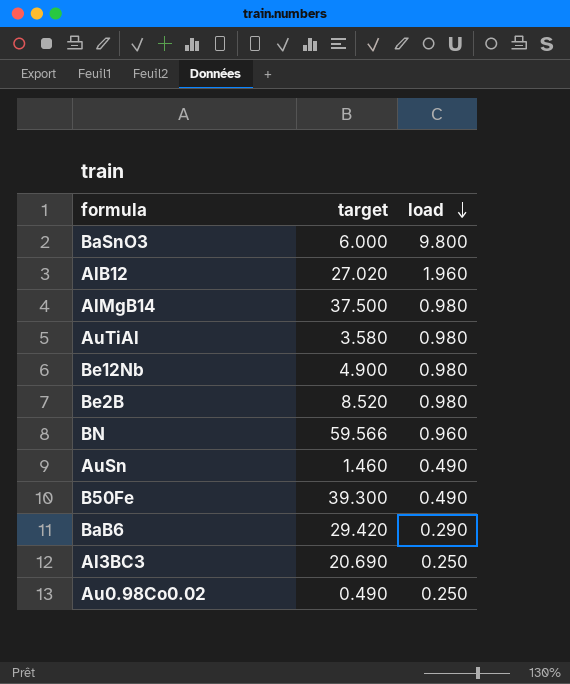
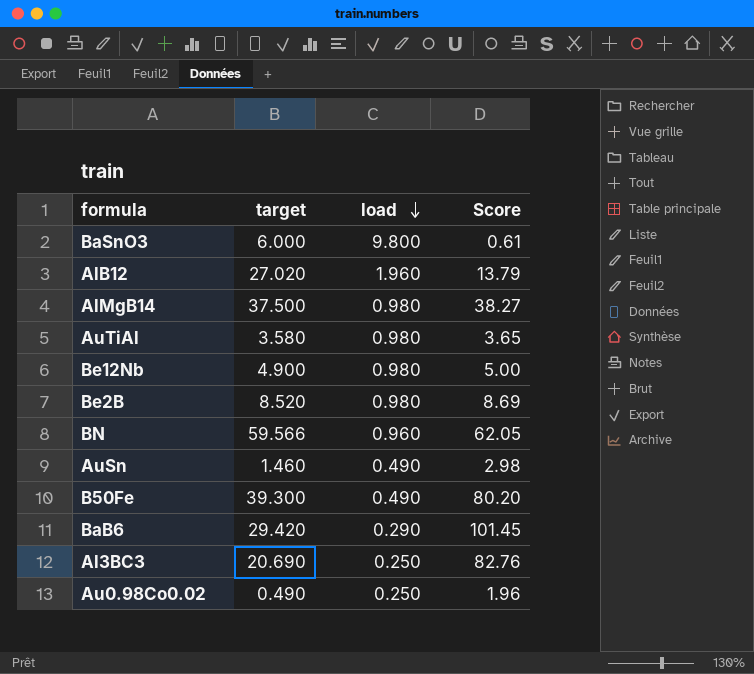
column Score | formula: none -> [target] / [load]

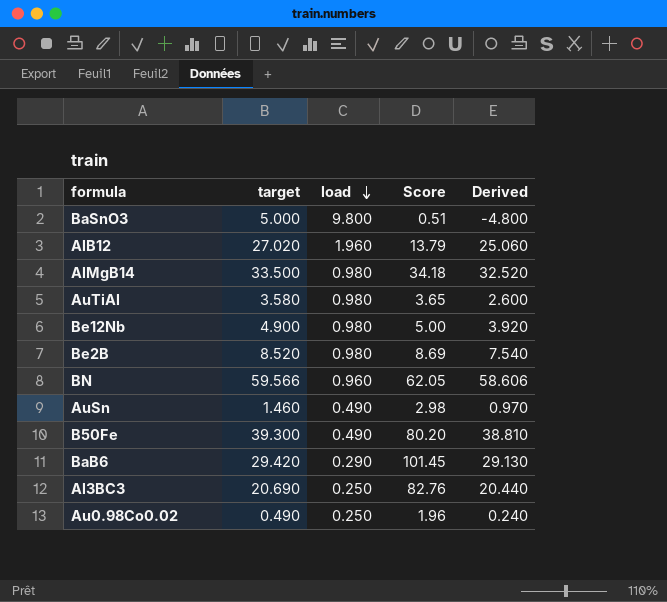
column Derived | formula: none -> [target] - [load]
BaSnO3 | target: 6.000 -> 5.000
BaSnO3 | Score: 0.61 -> 0.51
AlMgB14 | target: 37.500 -> 33.500
AlMgB14 | Score: 38.27 -> 34.18

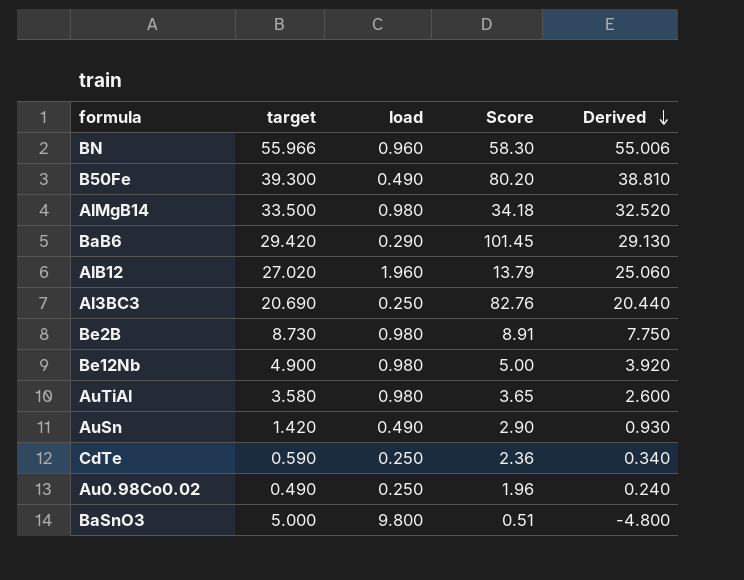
row order: load descending -> Derived descending
BN | target: 59.566 -> 55.966
BN | Score: 62.05 -> 58.30
BN | Derived: 58.606 -> 55.006
Be2B | target: 8.520 -> 8.730
Be2B | Score: 8.69 -> 8.91
Be2B | Derived: 7.540 -> 7.750
AuSn | target: 1.460 -> 1.420
AuSn | Score: 2.98 -> 2.90
AuSn | Derived: 0.970 -> 0.930
row CdTe: none -> 0.590 | 0.250 | 2.36 | 0.340

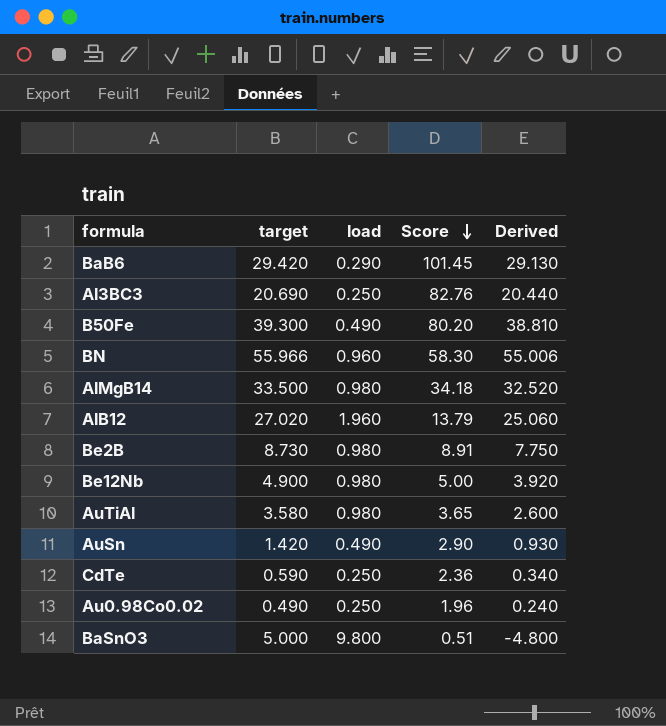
row order: Derived descending -> Score descending

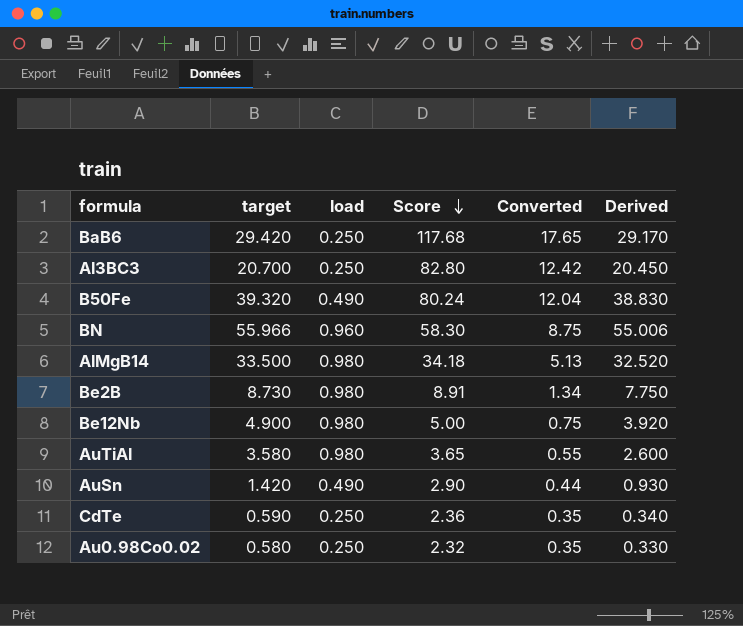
column Converted | formula: none -> [Score] * 0.15
row AlB12: 27.020 | 1.960 | 13.79 | 25.060 -> none
row BaSnO3: 5.000 | 9.800 | 0.51 | -4.800 -> none
BaB6 | load: 0.290 -> 0.250
BaB6 | Score: 101.45 -> 117.68
BaB6 | Derived: 29.130 -> 29.170
Al3BC3 | target: 20.690 -> 20.700
Al3BC3 | Score: 82.76 -> 82.80
Al3BC3 | Derived: 20.440 -> 20.450
B50Fe | target: 39.300 -> 39.320
B50Fe | Score: 80.20 -> 80.24
B50Fe | Derived: 38.810 -> 38.830
Au0.98Co0.02 | target: 0.490 -> 0.580
Au0.98Co0.02 | Score: 1.96 -> 2.32
Au0.98Co0.02 | Derived: 0.240 -> 0.330

